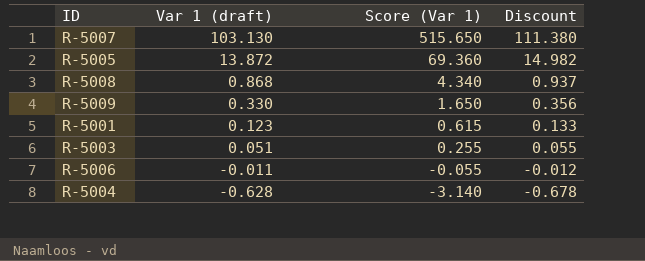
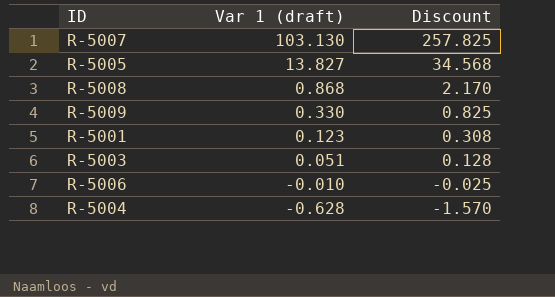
column Score (Var 1) | formula: [Var 1 (draft)] * 5 -> none
column Discount | formula: [Var 1 (draft)] * 1.08 -> [Var 1 (draft)] * 2.5
R-5005 | Var 1 (draft): 13.872 -> 13.827
R-5006 | Var 1 (draft): -0.011 -> -0.010

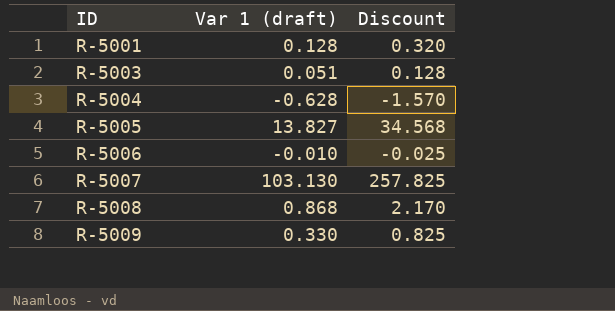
row order: Var 1 (draft) descending -> ID ascending
R-5001 | Var 1 (draft): 0.123 -> 0.128
R-5001 | Discount: 0.308 -> 0.320

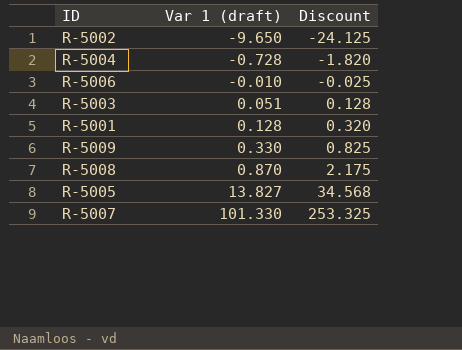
row order: ID ascending -> Var 1 (draft) ascending
row R-5002: none -> -9.650 | -24.125
R-5004 | Var 1 (draft): -0.628 -> -0.728
R-5004 | Discount: -1.570 -> -1.820
R-5008 | Var 1 (draft): 0.868 -> 0.870
R-5008 | Discount: 2.170 -> 2.175
R-5007 | Var 1 (draft): 103.130 -> 101.330
R-5007 | Discount: 257.825 -> 253.325

